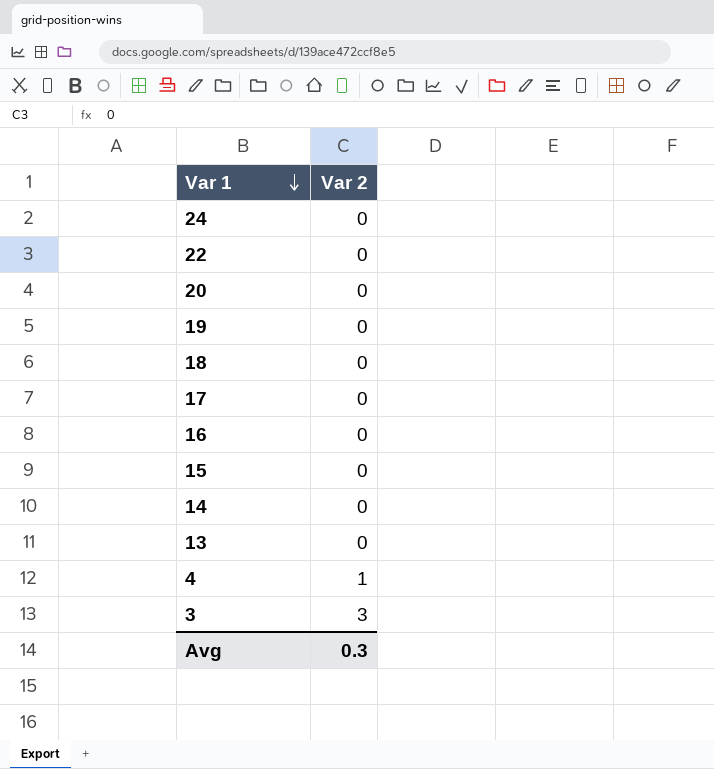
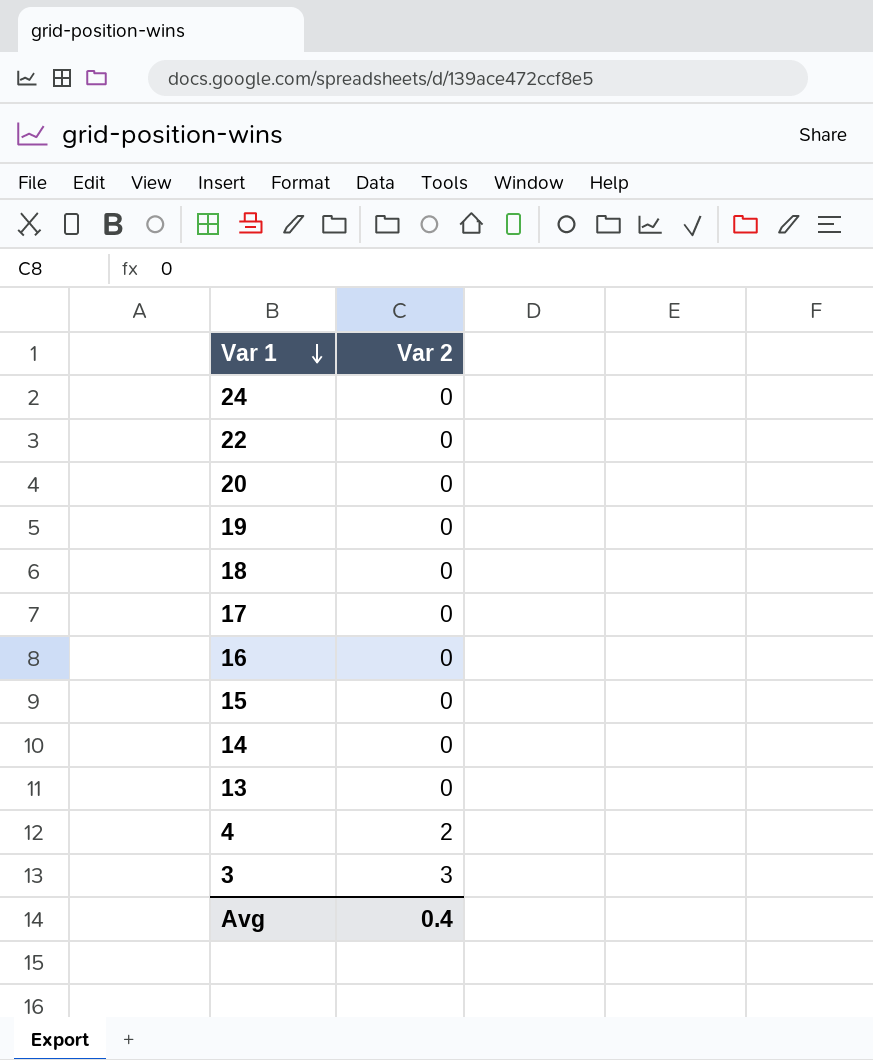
4 | Var 2: 1 -> 2
Avg | Var 2: 0.3 -> 0.4

